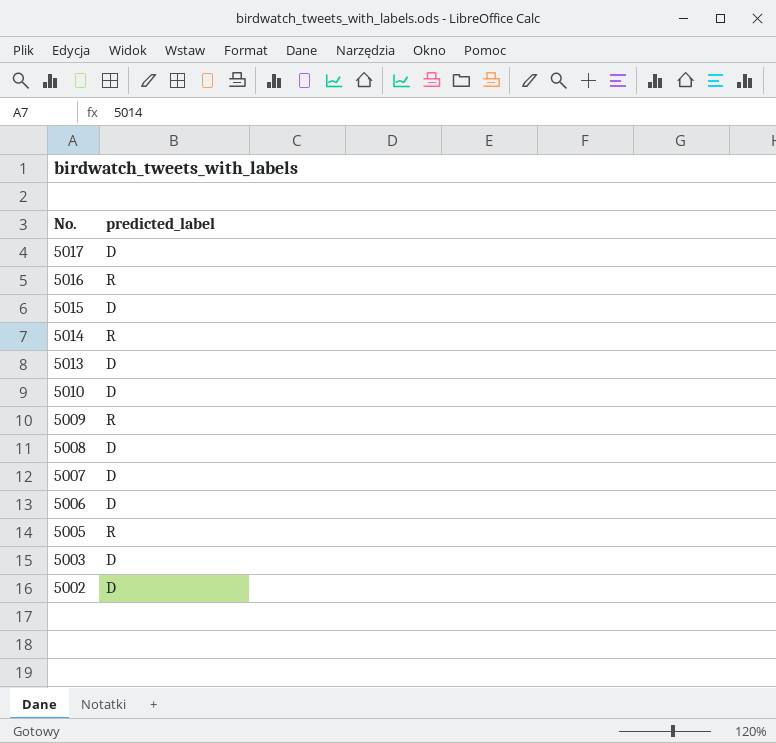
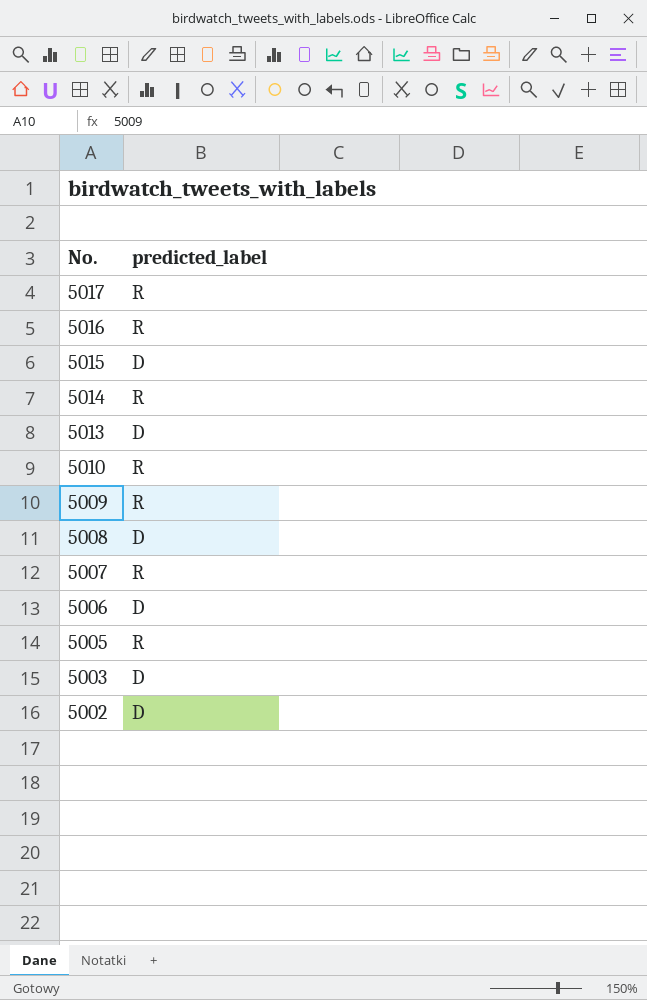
5017 | predicted_label: D -> R
5010 | predicted_label: D -> R
5007 | predicted_label: D -> R

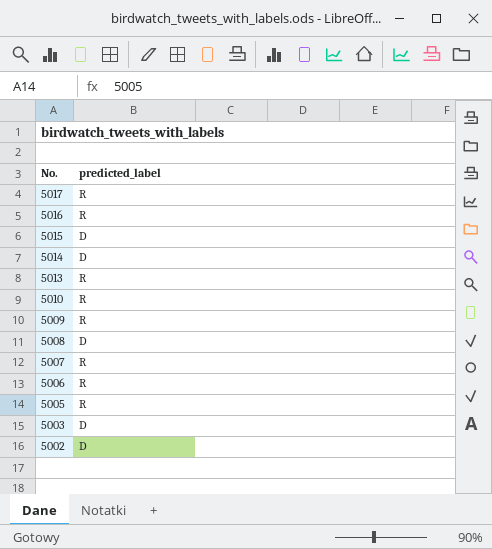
5014 | predicted_label: R -> D
5013 | predicted_label: D -> R
5006 | predicted_label: D -> R

